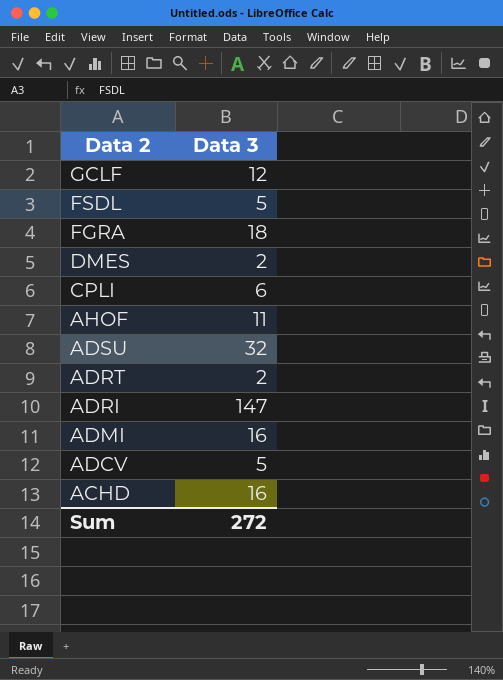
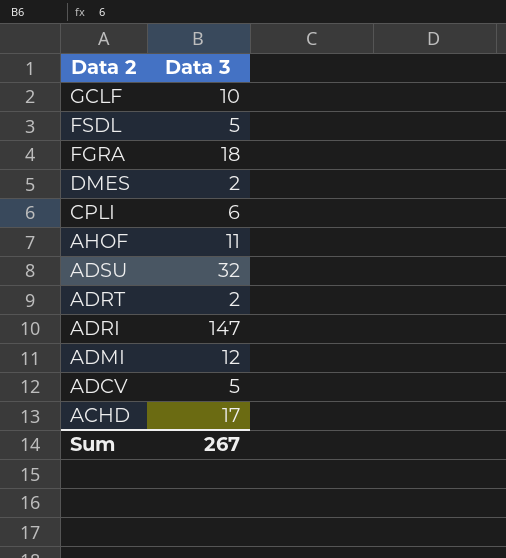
GCLF | Data 3: 12 -> 10
ADMI | Data 3: 16 -> 12
ACHD | Data 3: 16 -> 17
Sum | Data 3: 272 -> 267

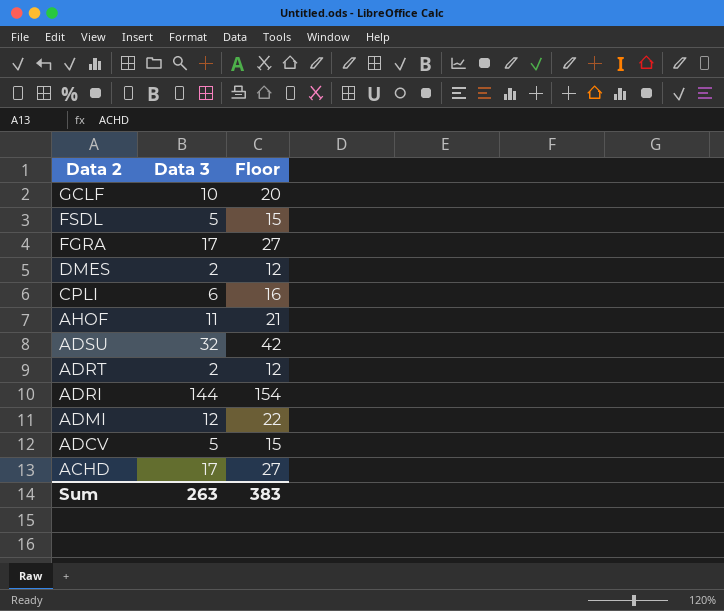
column Floor | formula: none -> [Data 3] + 10
FGRA | Data 3: 18 -> 17
ADRI | Data 3: 147 -> 144
Sum | Data 3: 267 -> 263

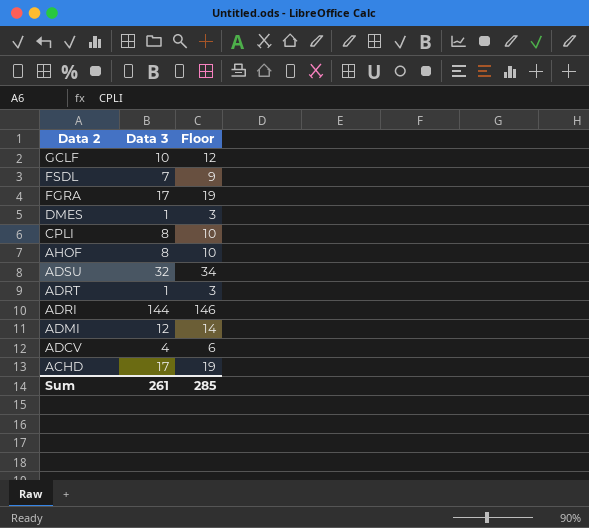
column Floor | formula: [Data 3] + 10 -> [Data 3] + 2
FSDL | Data 3: 5 -> 7
DMES | Data 3: 2 -> 1
CPLI | Data 3: 6 -> 8
AHOF | Data 3: 11 -> 8
ADRT | Data 3: 2 -> 1
ADCV | Data 3: 5 -> 4
Sum | Data 3: 263 -> 261
Sum | Floor: 383 -> 285

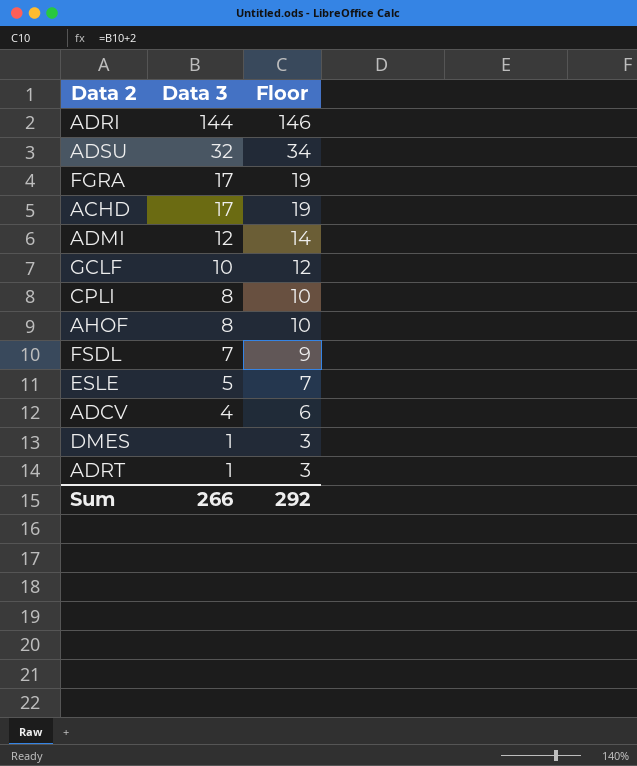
row order: Data 2 descending -> Data 3 descending
row ESLE: none -> 5 | 7
Sum | Data 3: 261 -> 266
Sum | Floor: 285 -> 292

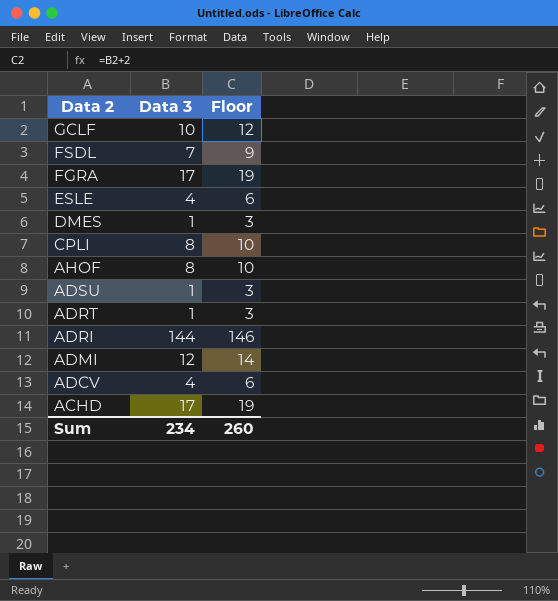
row order: Data 3 descending -> Data 2 descending
ESLE | Data 3: 5 -> 4
ESLE | Floor: 7 -> 6
ADSU | Data 3: 32 -> 1
ADSU | Floor: 34 -> 3
Sum | Data 3: 266 -> 234
Sum | Floor: 292 -> 260

